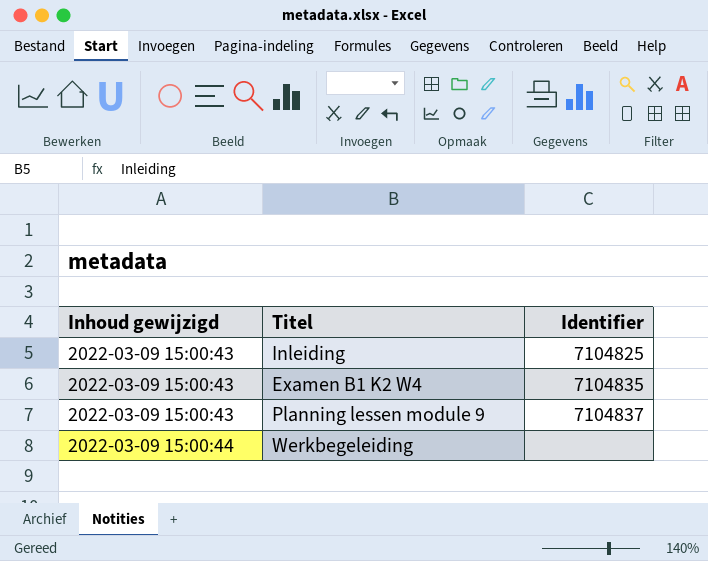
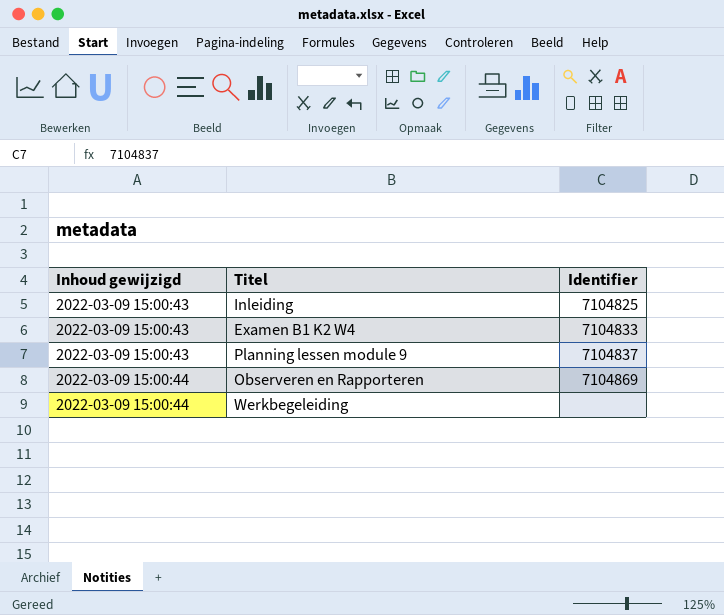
Examen B1 K2 W4 | Identifier: 7104835 -> 7104833
row Observeren en Rapporteren: none -> 2022-03-09 15:00:44 | 7104869

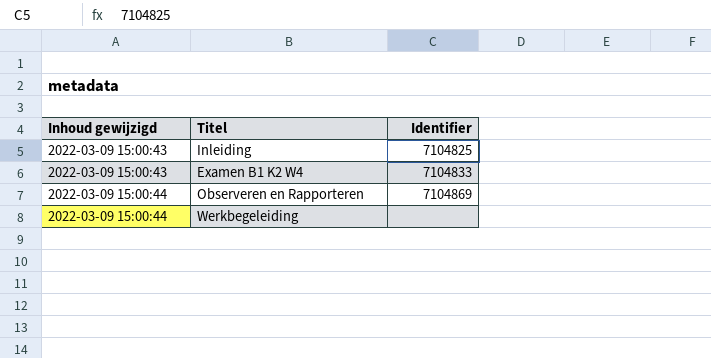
row Planning lessen module 9: 2022-03-09 15:00:43 | 7104837 -> none

